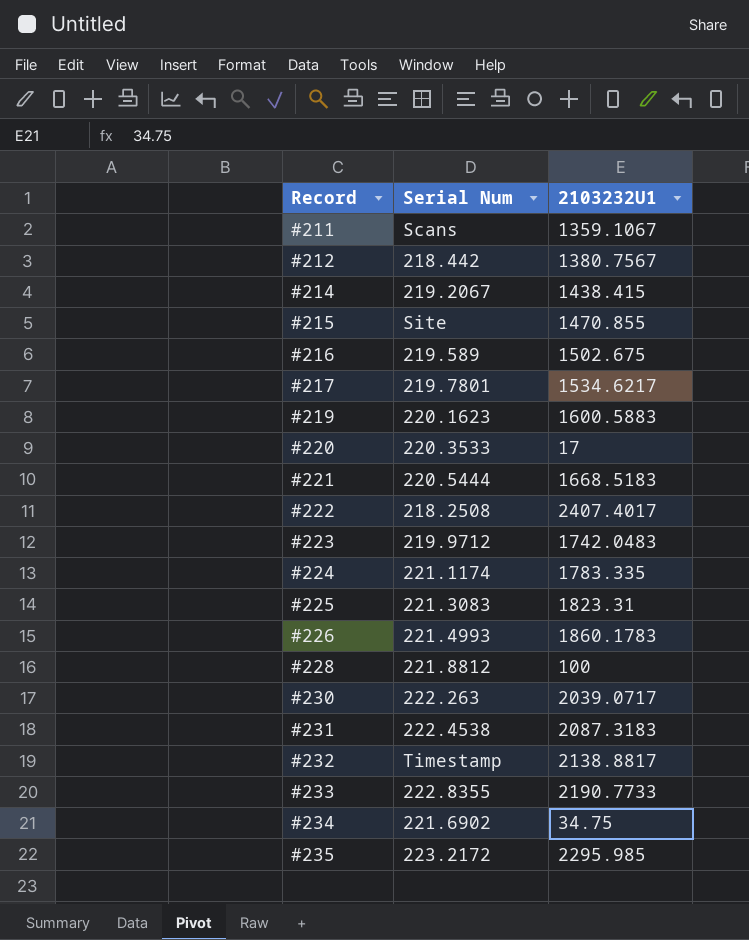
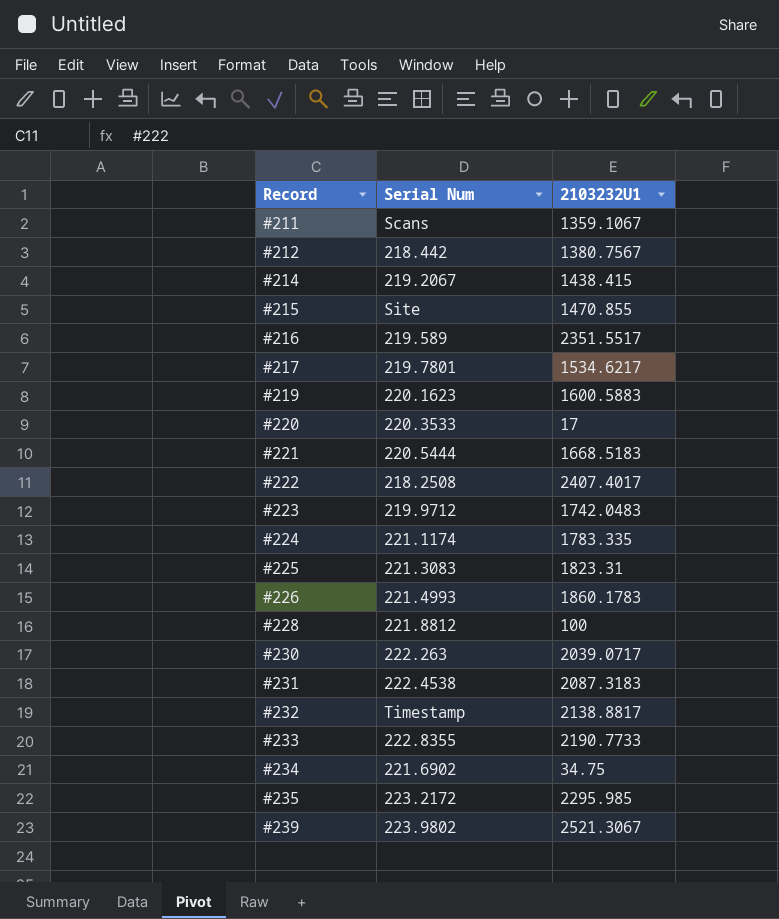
#216 | 2103232U1: 1502.675 -> 2351.5517
row #239: none -> 223.9802 | 2521.3067

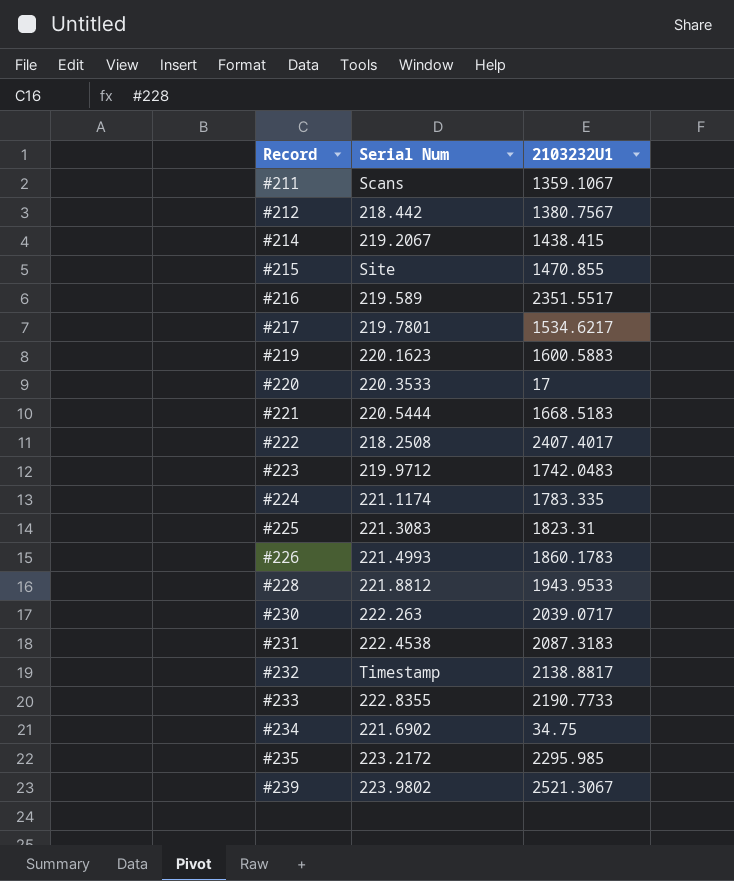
#228 | 2103232U1: 100 -> 1943.9533

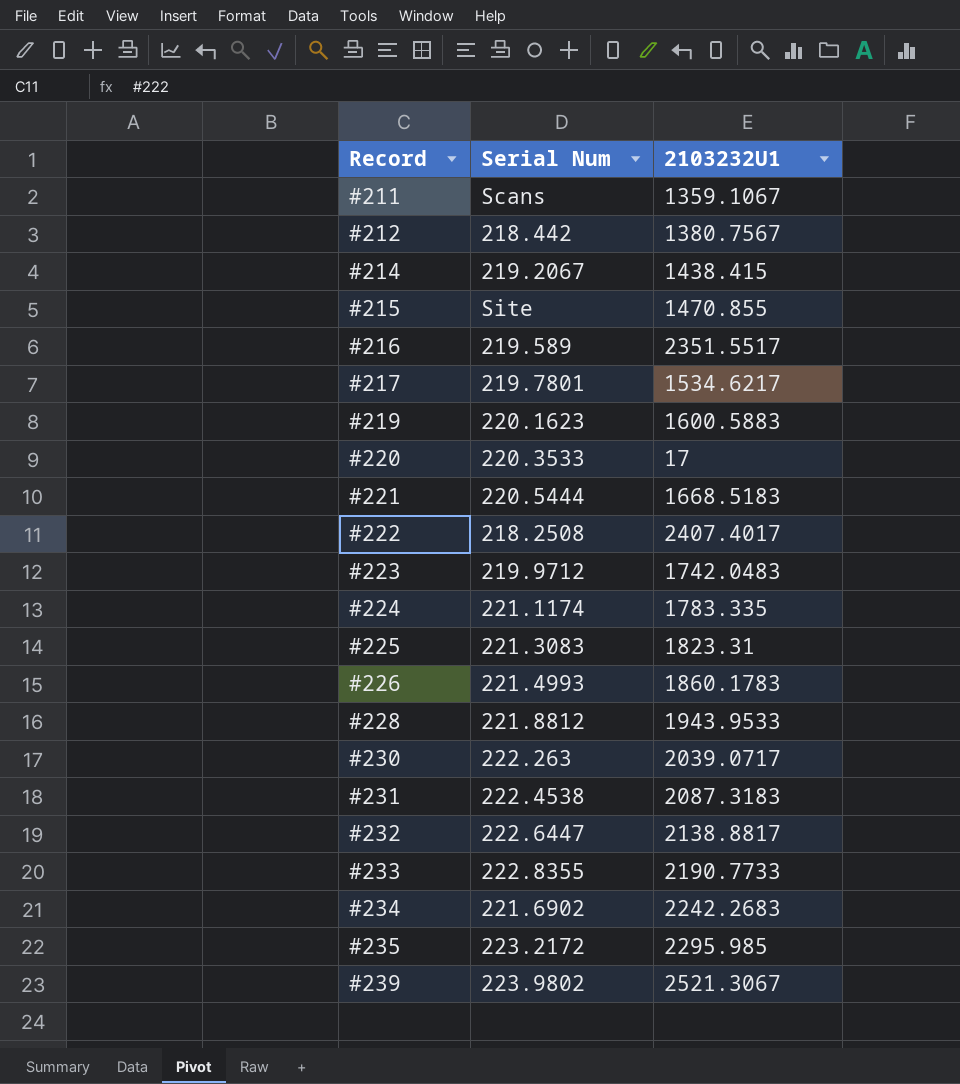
#232 | Serial Num: Timestamp -> 222.6447
#234 | 2103232U1: 34.75 -> 2242.2683

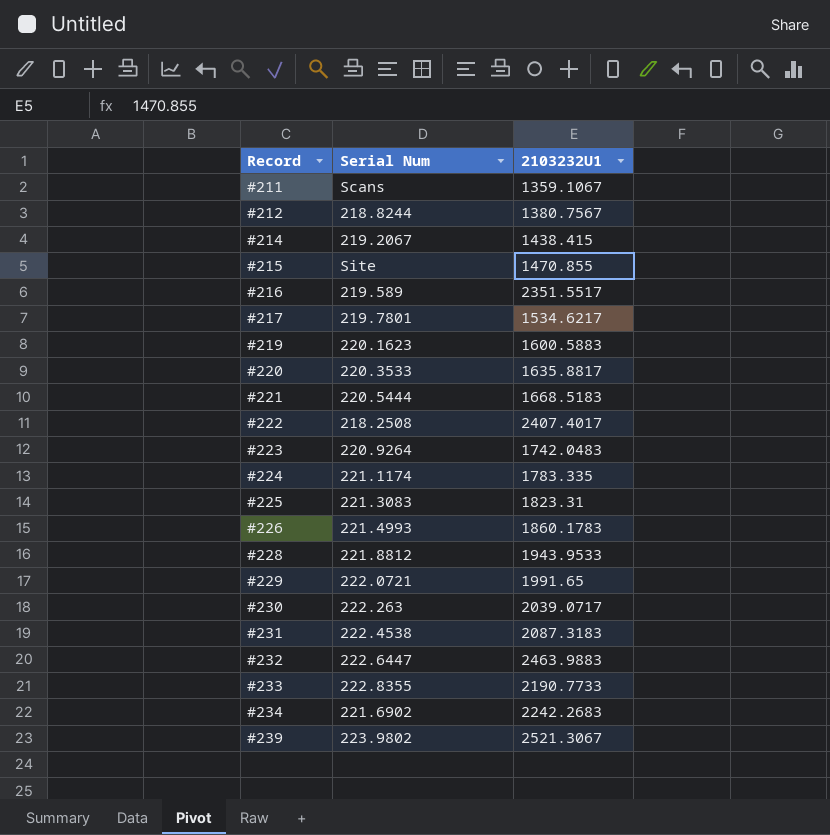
row #235: 223.2172 | 2295.985 -> none
#212 | Serial Num: 218.442 -> 218.8244
#220 | 2103232U1: 17 -> 1635.8817
#223 | Serial Num: 219.9712 -> 220.9264
row #229: none -> 222.0721 | 1991.65
#232 | 2103232U1: 2138.8817 -> 2463.9883

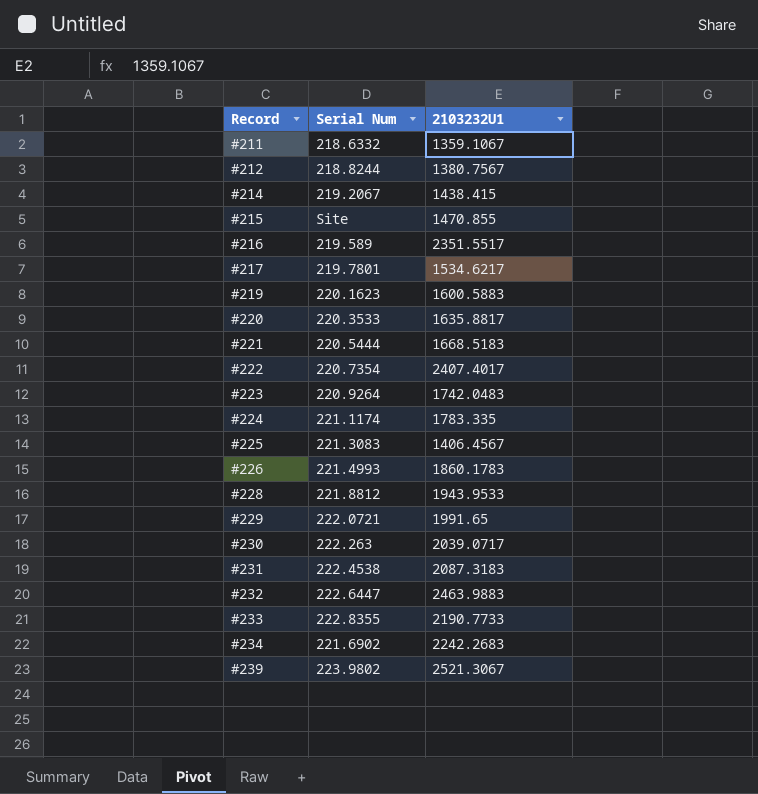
#211 | Serial Num: Scans -> 218.6332
#222 | Serial Num: 218.2508 -> 220.7354
#225 | 2103232U1: 1823.31 -> 1406.4567

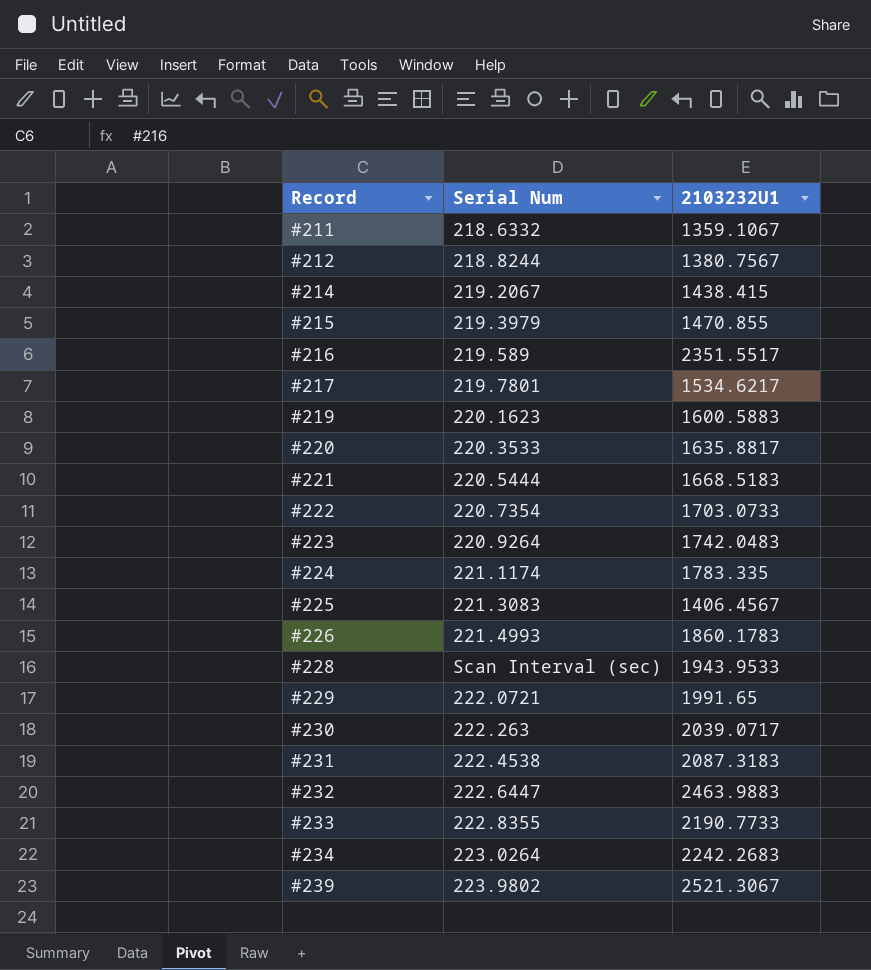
#215 | Serial Num: Site -> 219.3979
#222 | 2103232U1: 2407.4017 -> 1703.0733
#228 | Serial Num: 221.8812 -> Scan Interval (sec)
#234 | Serial Num: 221.6902 -> 223.0264

